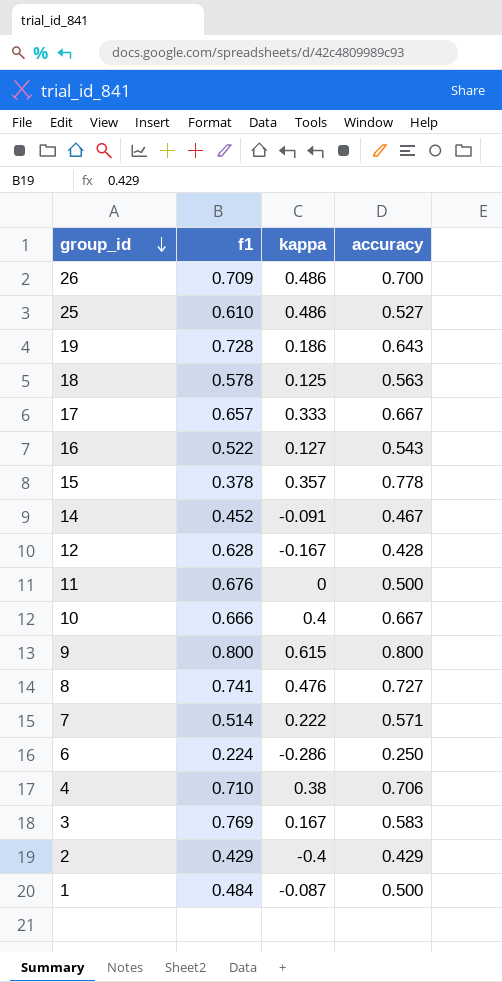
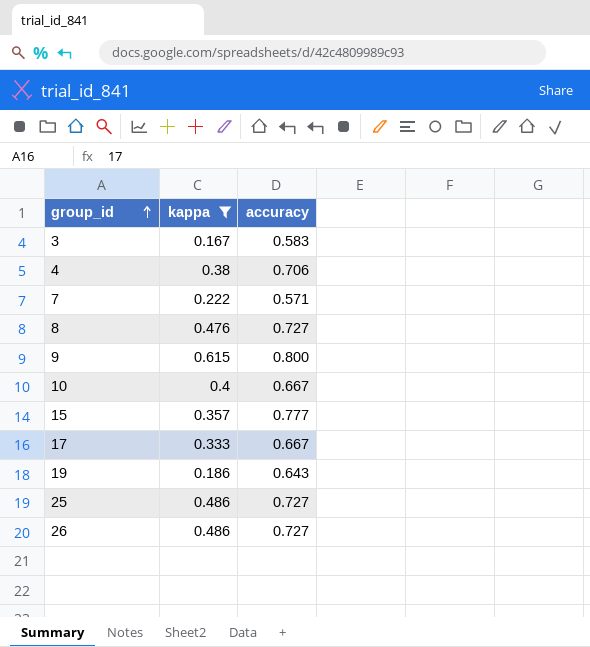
filter: none -> kappa >= 0.167
row order: group_id descending -> group_id ascending
column f1 | position: 2 -> none
15 | accuracy: 0.778 -> 0.777
25 | accuracy: 0.527 -> 0.727
26 | accuracy: 0.700 -> 0.727

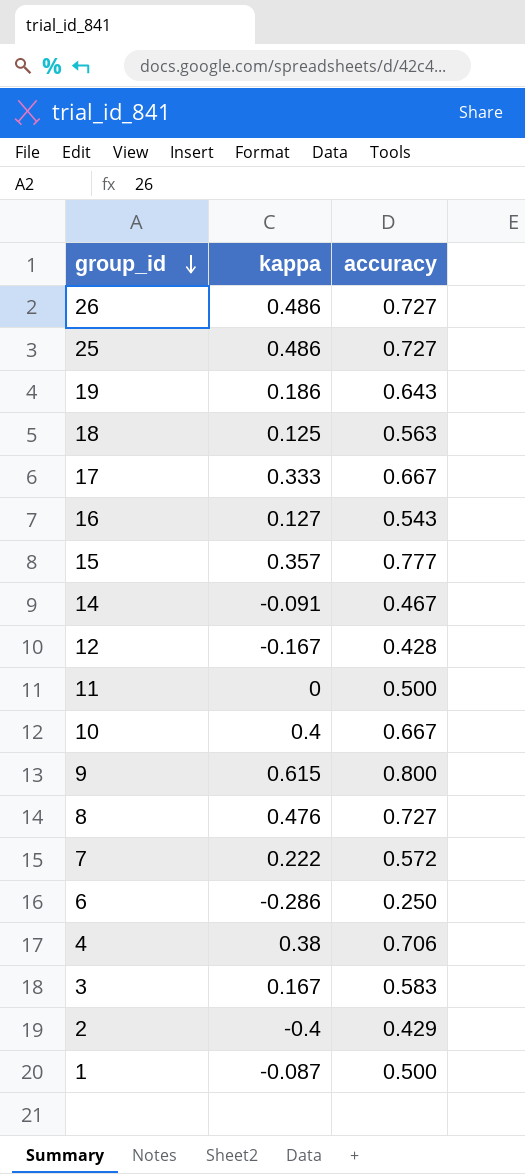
filter: kappa >= 0.167 -> none
row order: group_id ascending -> group_id descending
7 | accuracy: 0.571 -> 0.572

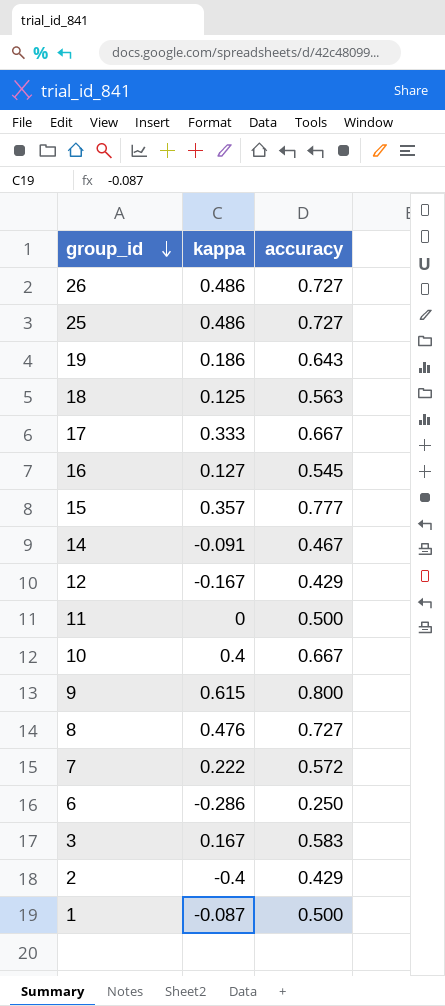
row 4: 0.38 | 0.706 -> none
16 | accuracy: 0.543 -> 0.545
12 | accuracy: 0.428 -> 0.429

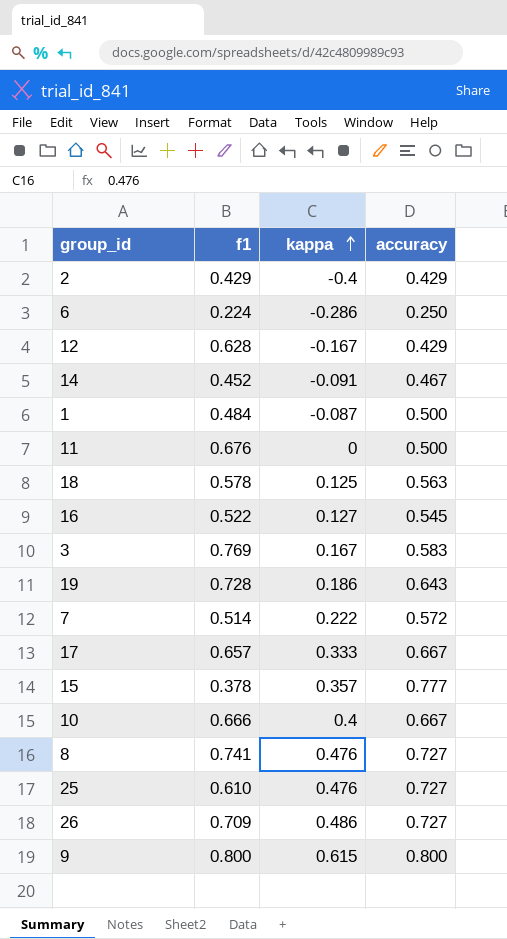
row order: group_id descending -> kappa ascending
column f1 | position: none -> 2
25 | kappa: 0.486 -> 0.476

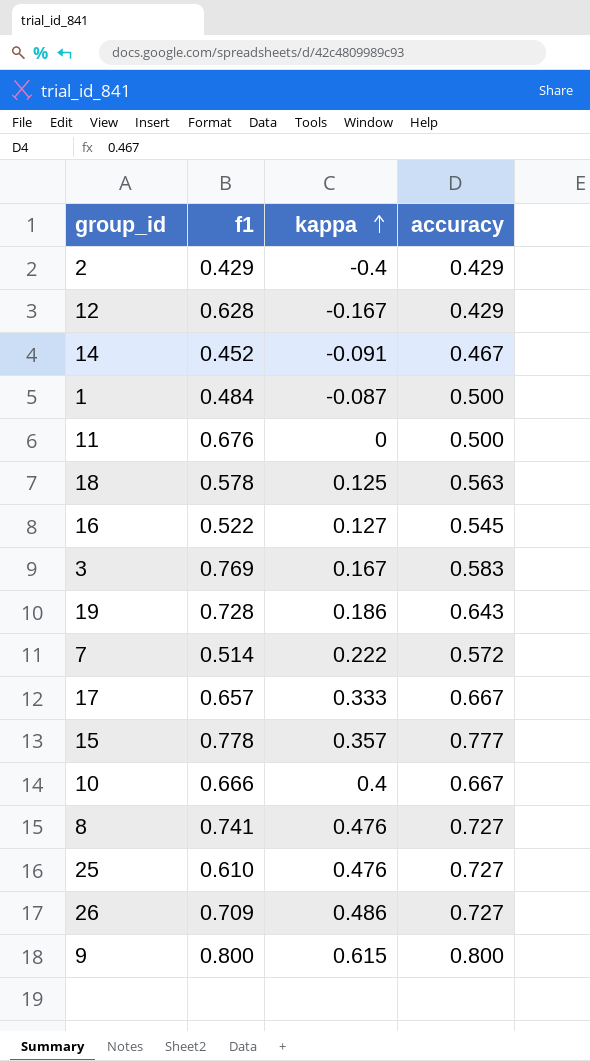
row 6: 0.224 | -0.286 | 0.250 -> none
15 | f1: 0.378 -> 0.778

